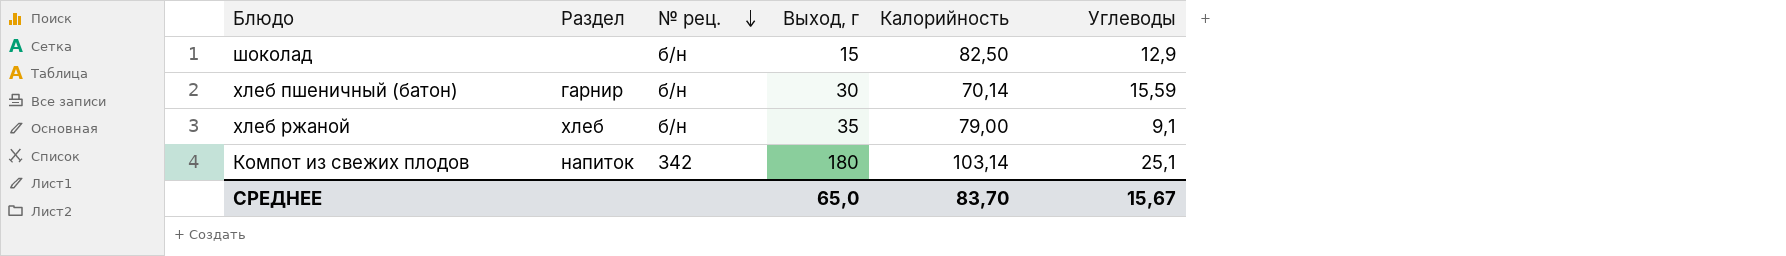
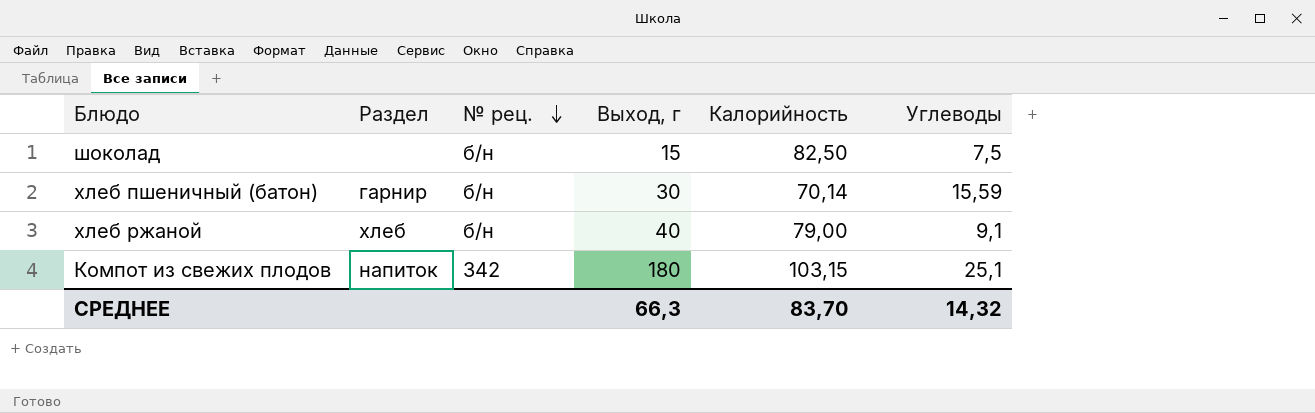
шоколад | Углеводы: 12,9 -> 7,5
хлеб ржаной | Выход, г: 35 -> 40
Компот из свежих плодов | Калорийность: 103,14 -> 103,15
СРЕДНЕЕ | Выход, г: 65,0 -> 66,3
СРЕДНЕЕ | Углеводы: 15,67 -> 14,32

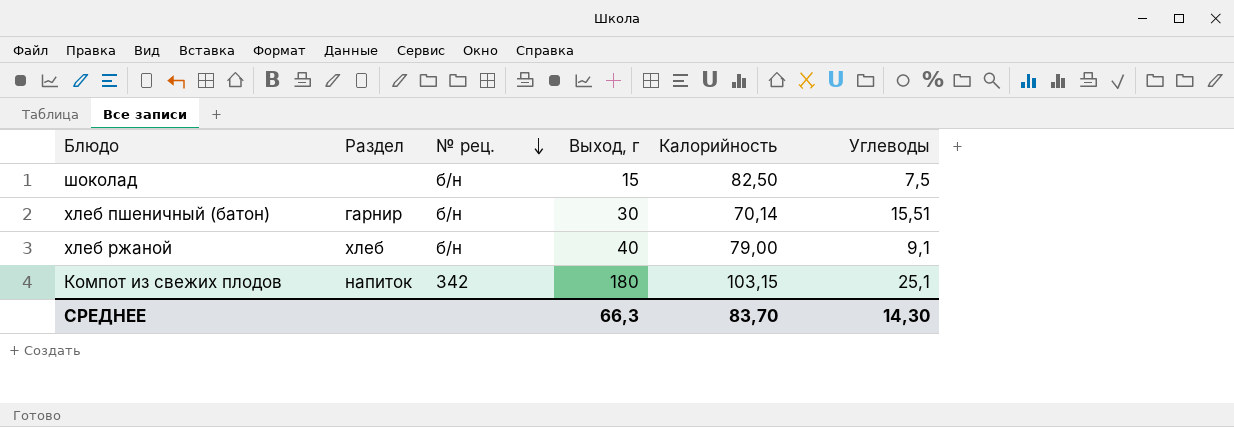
хлеб пшеничный (батон) | Углеводы: 15,59 -> 15,51
СРЕДНЕЕ | Углеводы: 14,32 -> 14,30

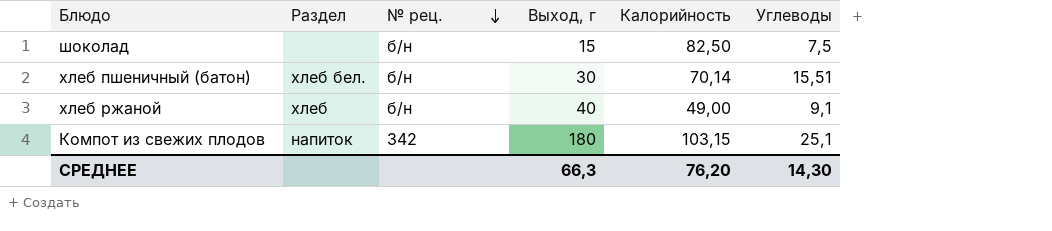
хлеб пшеничный (батон) | Раздел: гарнир -> хлеб бел.
хлеб ржаной | Калорийность: 79,00 -> 49,00
СРЕДНЕЕ | Калорийность: 83,70 -> 76,20

